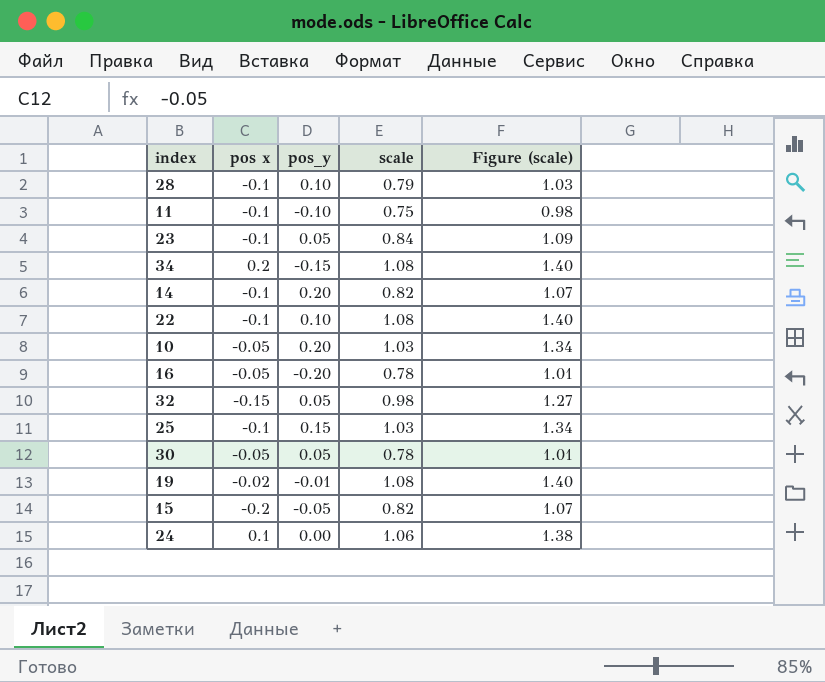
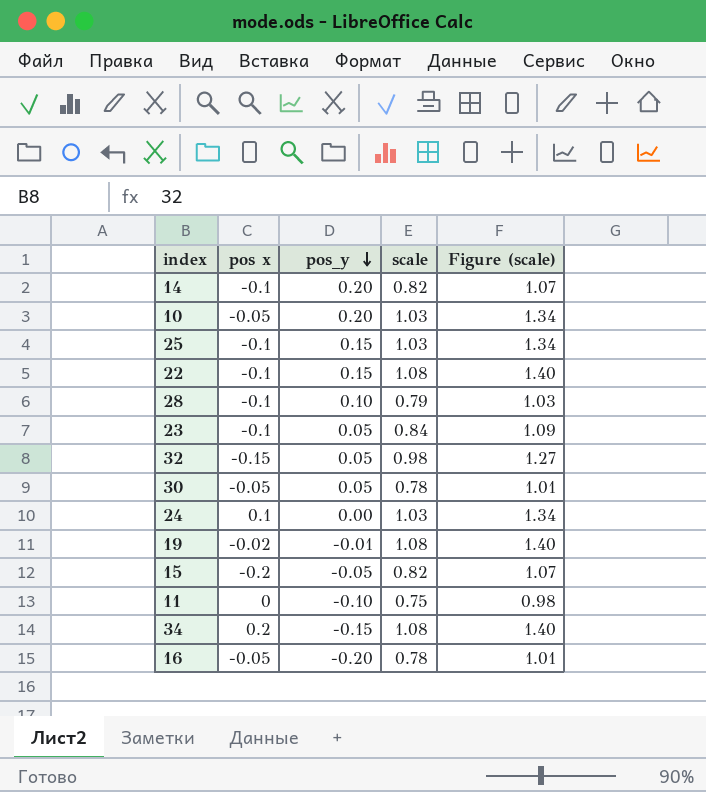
row order: none -> pos_y descending
22 | pos_y: 0.10 -> 0.15
24 | scale: 1.06 -> 1.03
24 | Figure (scale): 1.38 -> 1.34
11 | pos x: -0.1 -> 0

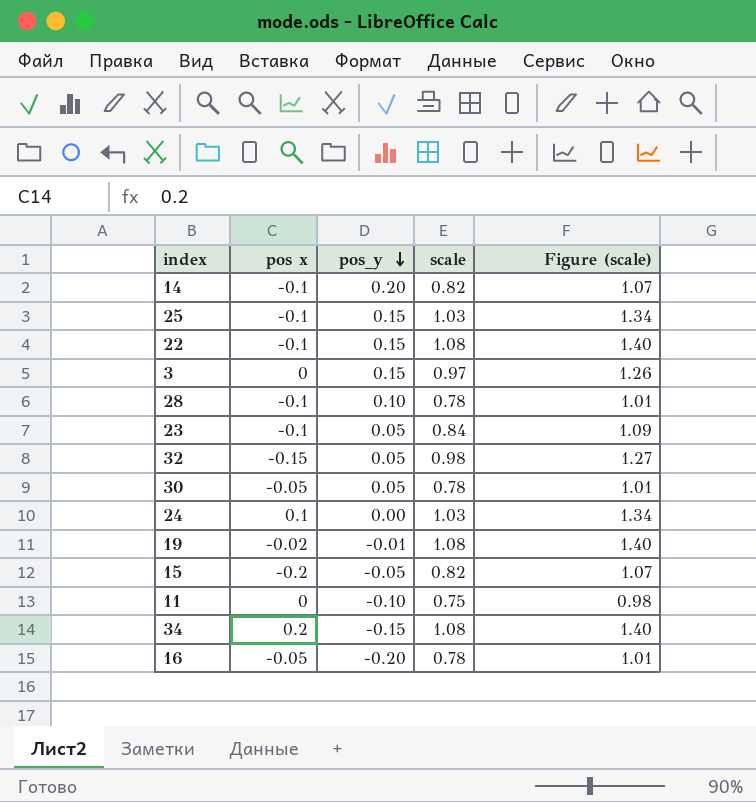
row 10: -0.05 | 0.20 | 1.03 | 1.34 -> none
row 3: none -> 0 | 0.15 | 0.97 | 1.26
28 | scale: 0.79 -> 0.78
28 | Figure (scale): 1.03 -> 1.01

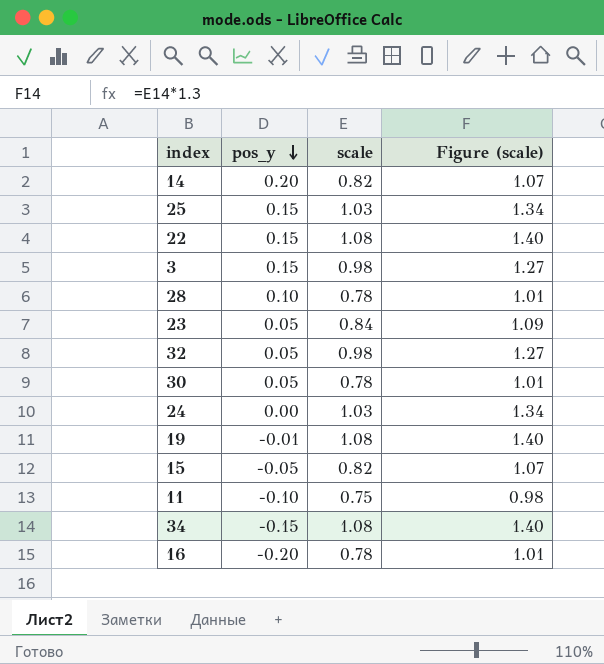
column pos x | position: 2 -> none
3 | scale: 0.97 -> 0.98
3 | Figure (scale): 1.26 -> 1.27

